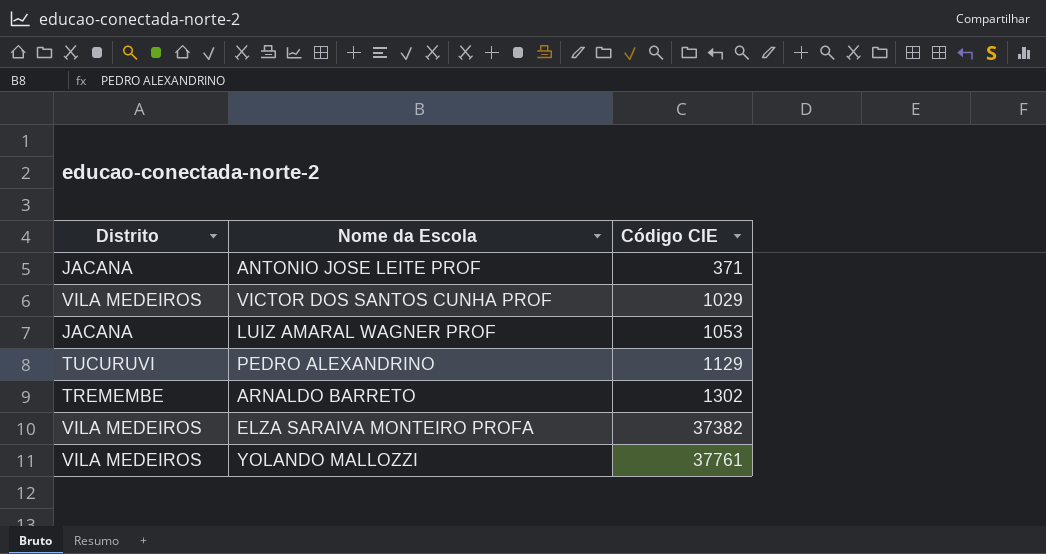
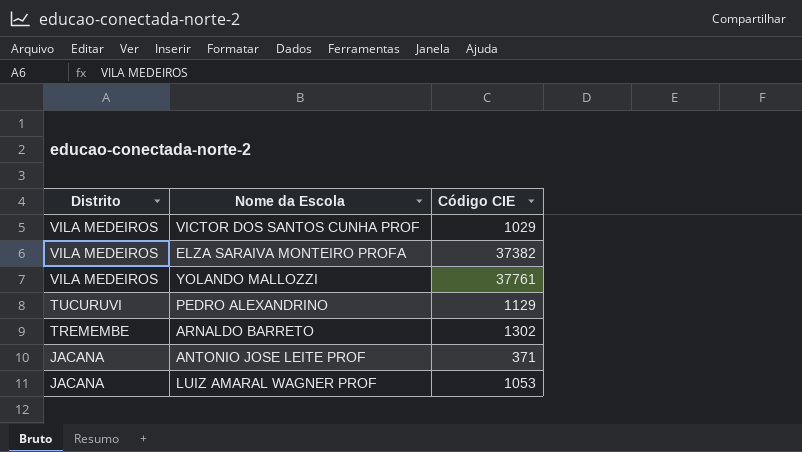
row order: Código CIE ascending -> Distrito descending

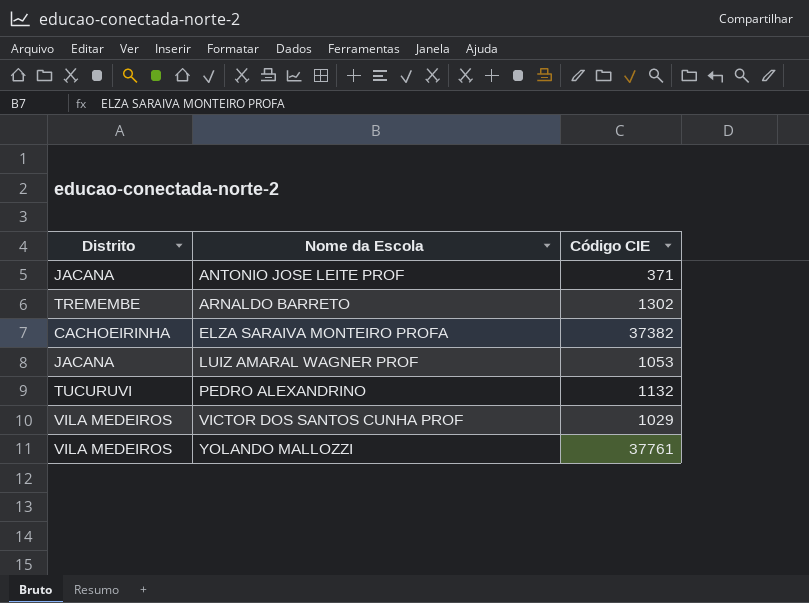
row order: Distrito descending -> Nome da Escola ascending
ELZA SARAIVA MONTEIRO PROFA | Distrito: VILA MEDEIROS -> CACHOEIRINHA
PEDRO ALEXANDRINO | Código CIE: 1129 -> 1132

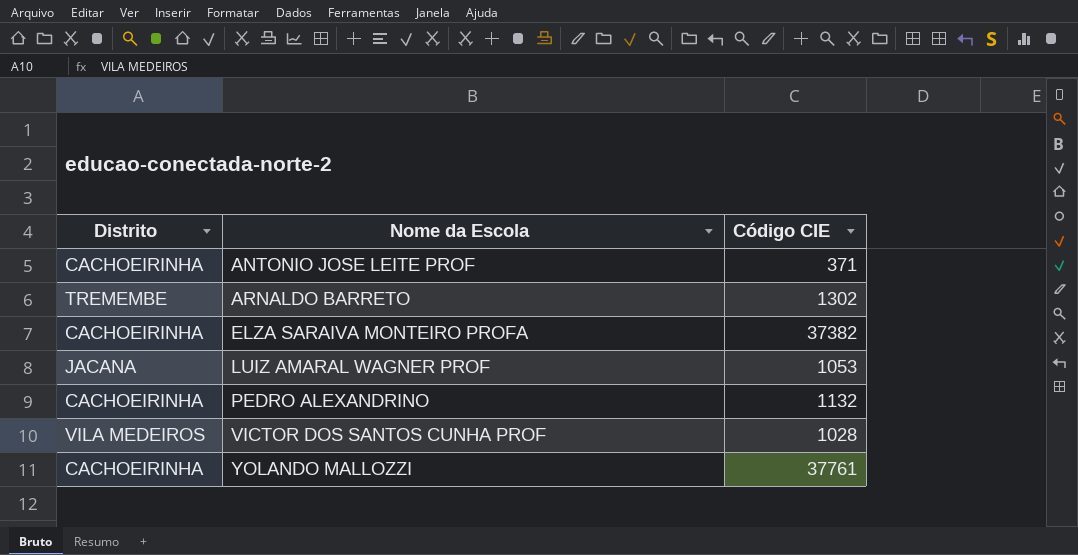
ANTONIO JOSE LEITE PROF | Distrito: JACANA -> CACHOEIRINHA
PEDRO ALEXANDRINO | Distrito: TUCURUVI -> CACHOEIRINHA
VICTOR DOS SANTOS CUNHA PROF | Código CIE: 1029 -> 1028
YOLANDO MALLOZZI | Distrito: VILA MEDEIROS -> CACHOEIRINHA

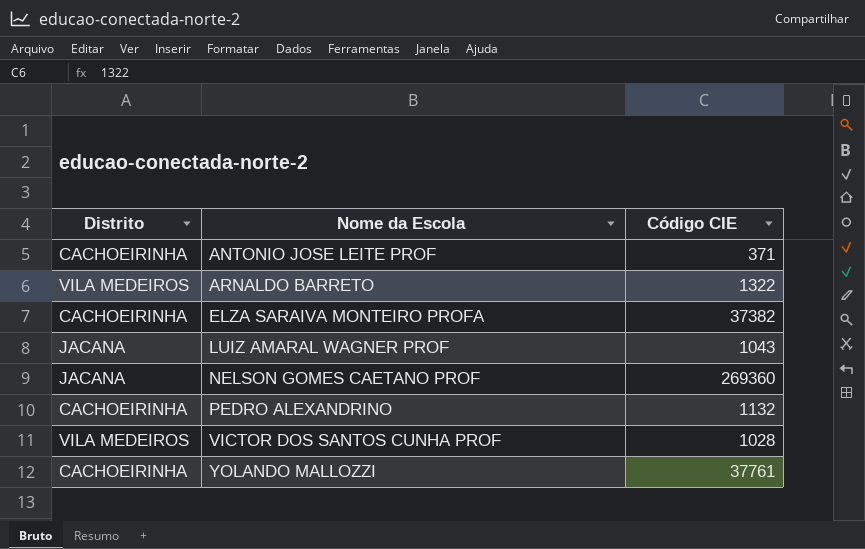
ARNALDO BARRETO | Distrito: TREMEMBE -> VILA MEDEIROS
ARNALDO BARRETO | Código CIE: 1302 -> 1322
LUIZ AMARAL WAGNER PROF | Código CIE: 1053 -> 1043
row NELSON GOMES CAETANO PROF: none -> JACANA | 269360

